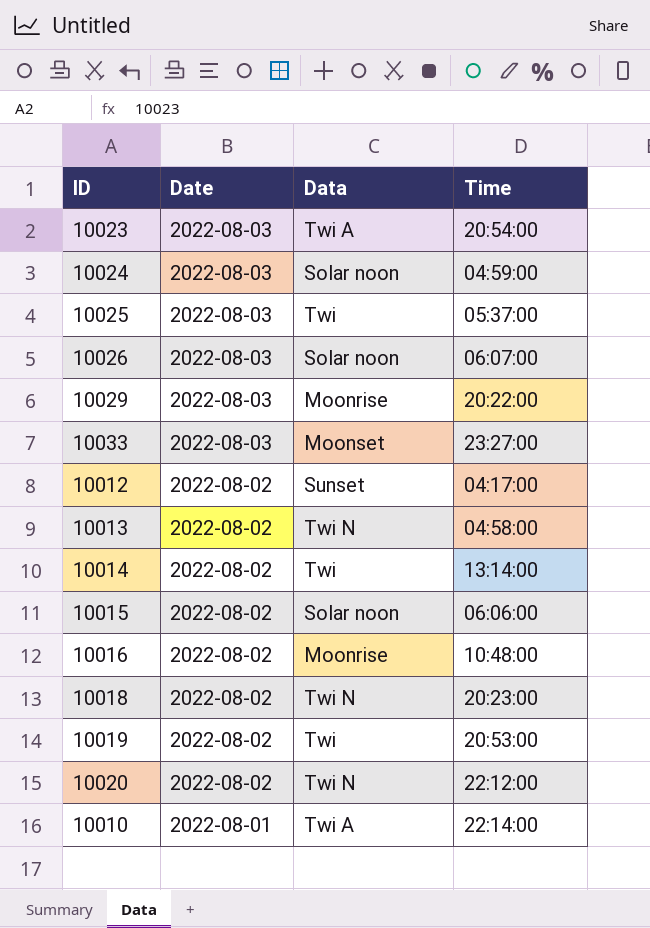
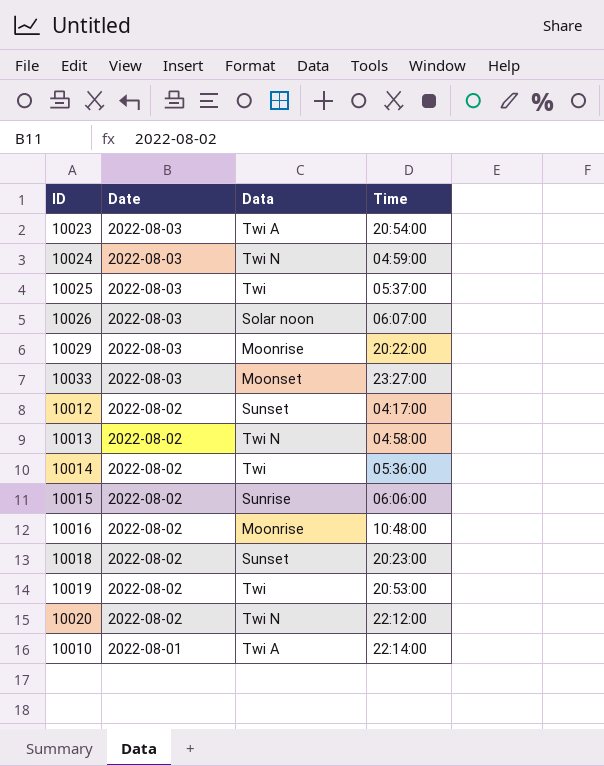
10024 | Data: Solar noon -> Twi N
10014 | Time: 13:14:00 -> 05:36:00
10015 | Data: Solar noon -> Sunrise
10018 | Data: Twi N -> Sunset

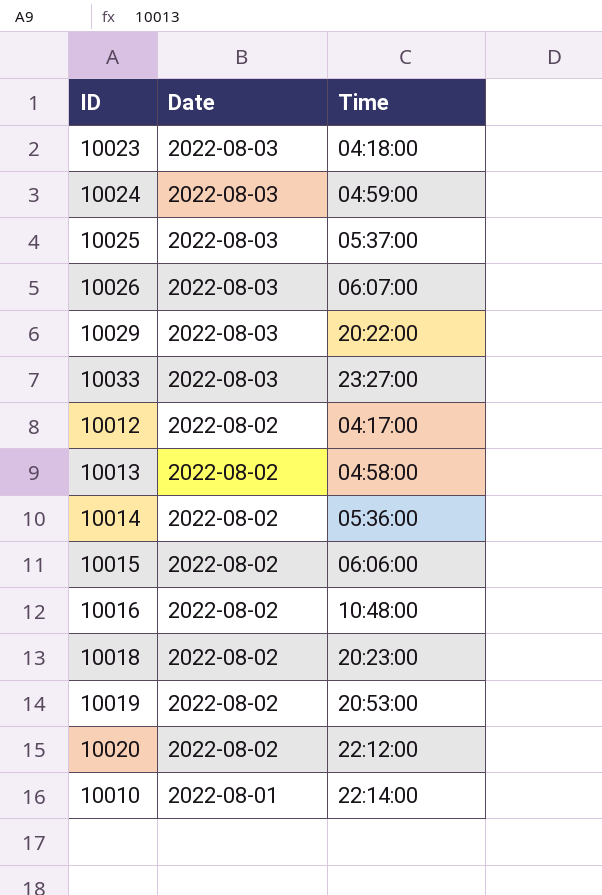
column Data | position: 3 -> none
10023 | Time: 20:54:00 -> 04:18:00

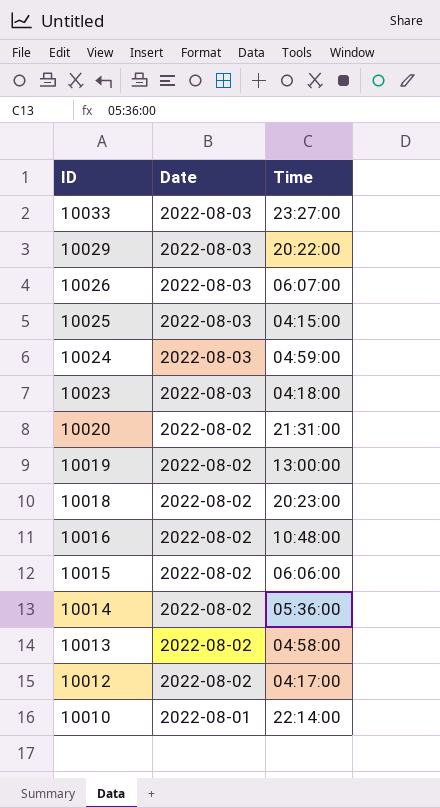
row order: Date descending -> ID descending
10025 | Time: 05:37:00 -> 04:15:00
10020 | Time: 22:12:00 -> 21:31:00
10019 | Time: 20:53:00 -> 13:00:00

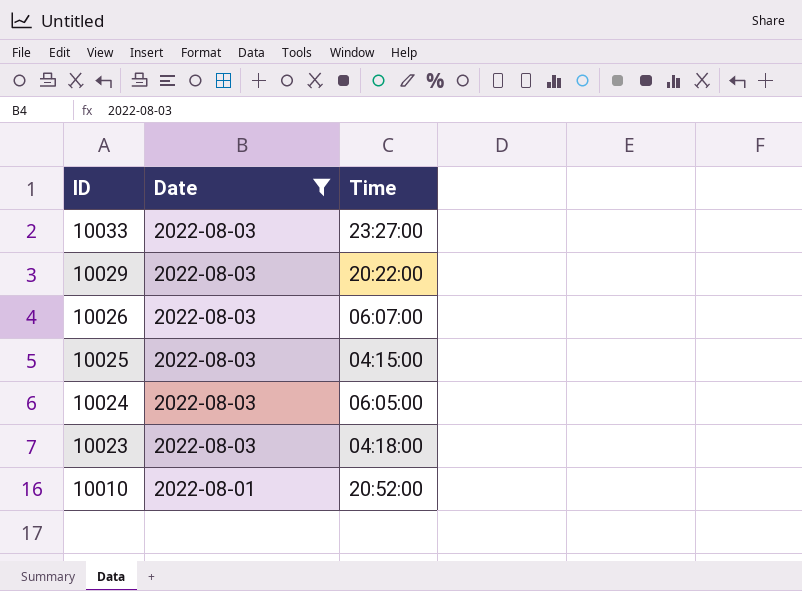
filter: none -> Date != 2022-08-02
10024 | Time: 04:59:00 -> 06:05:00
10010 | Time: 22:14:00 -> 20:52:00

